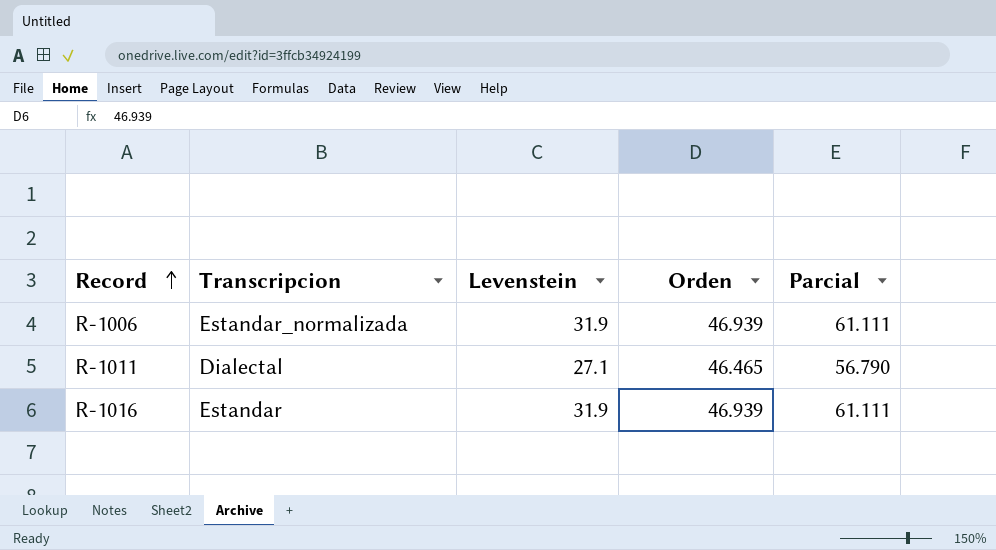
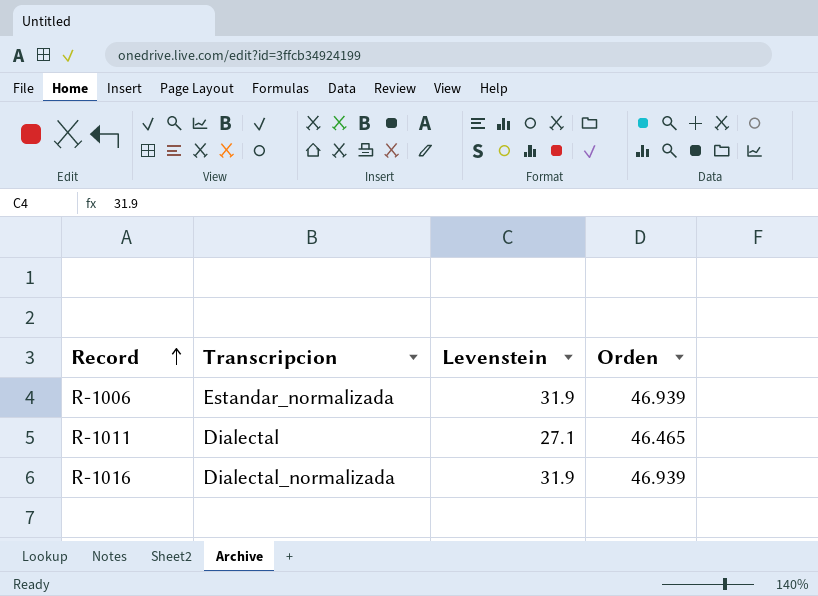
column Parcial | position: 5 -> none
R-1016 | Transcripcion: Estandar -> Dialectal_normalizada

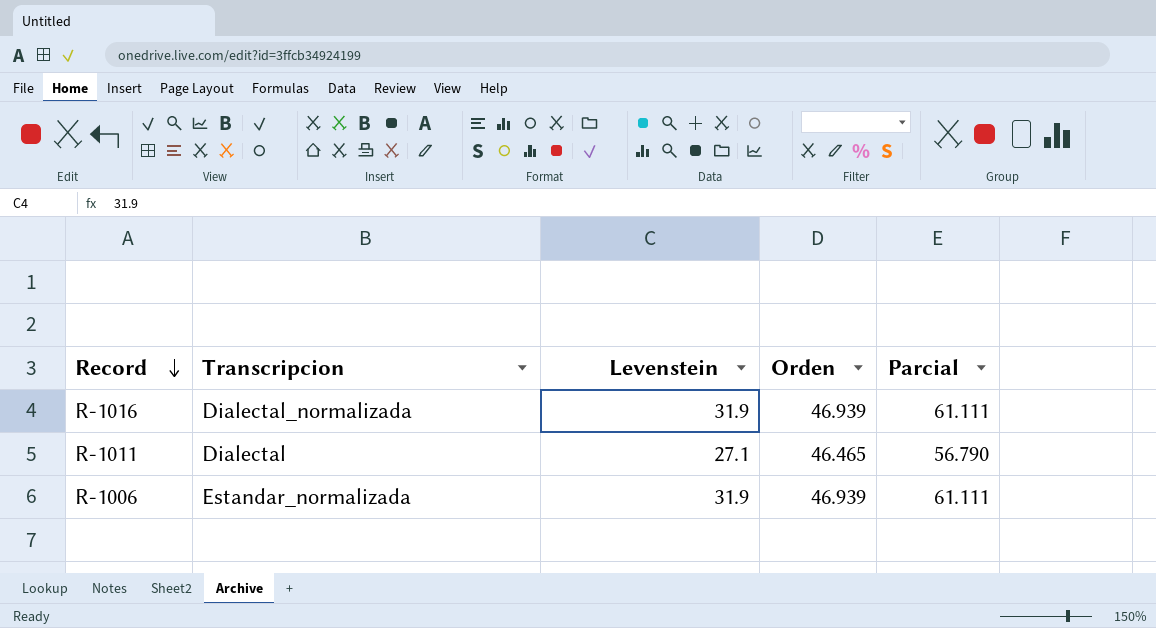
row order: Record ascending -> Record descending
column Parcial | position: none -> 5

